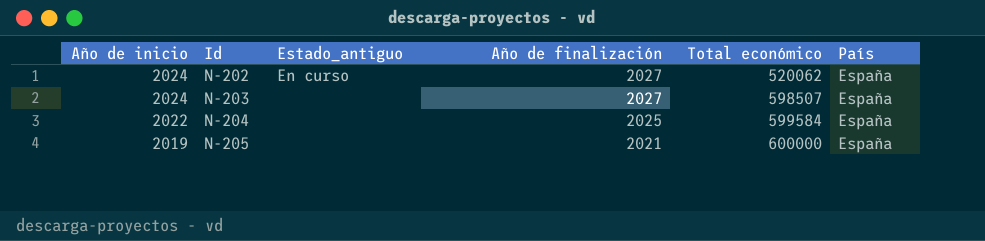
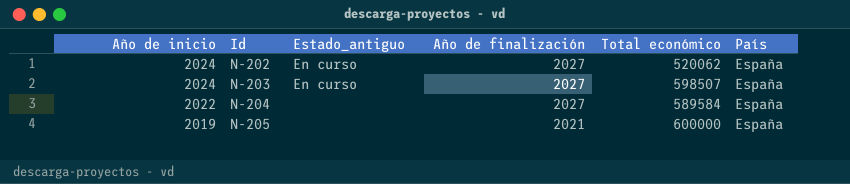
N-203 | Estado_antiguo: none -> En curso
N-204 | Año de finalización: 2025 -> 2027
N-204 | Total económico: 599584 -> 589584

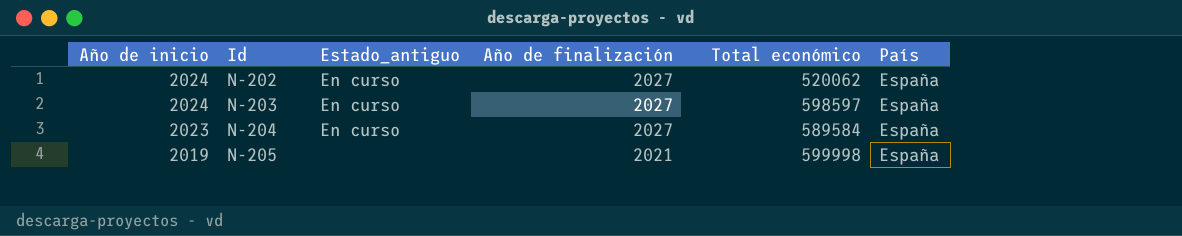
N-203 | Total económico: 598507 -> 598597
N-204 | Año de inicio: 2022 -> 2023
N-204 | Estado_antiguo: none -> En curso
N-205 | Total económico: 600000 -> 599998

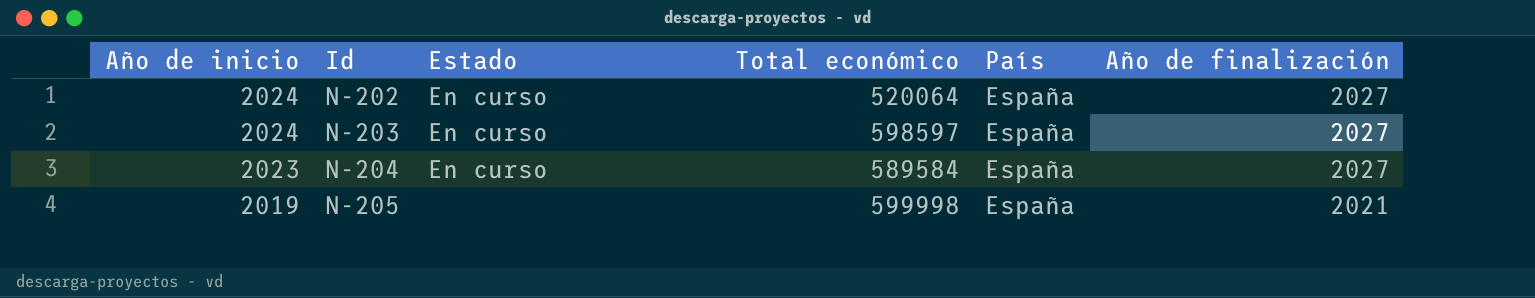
column name: Estado_antiguo -> Estado
column Año de finalización | position: 4 -> 6
N-202 | Total económico: 520062 -> 520064

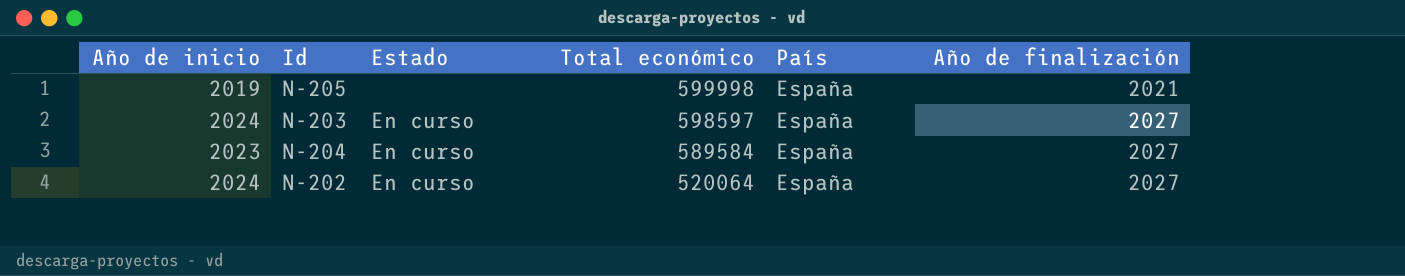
row order: Año de inicio descending -> Total económico descending

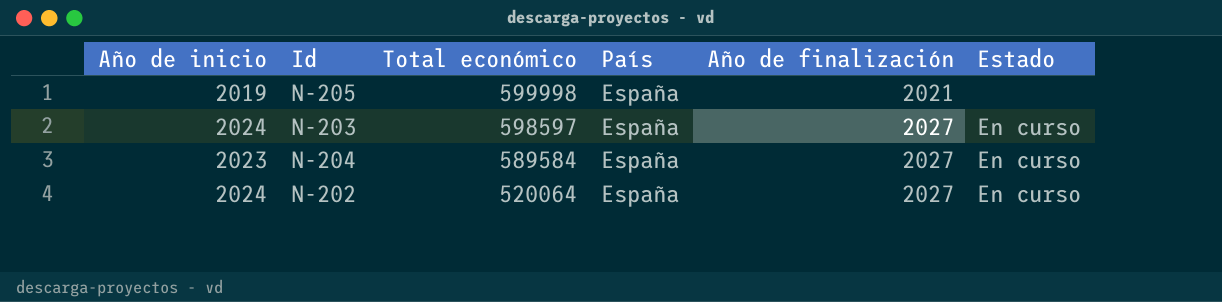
column Estado | position: 3 -> 6

